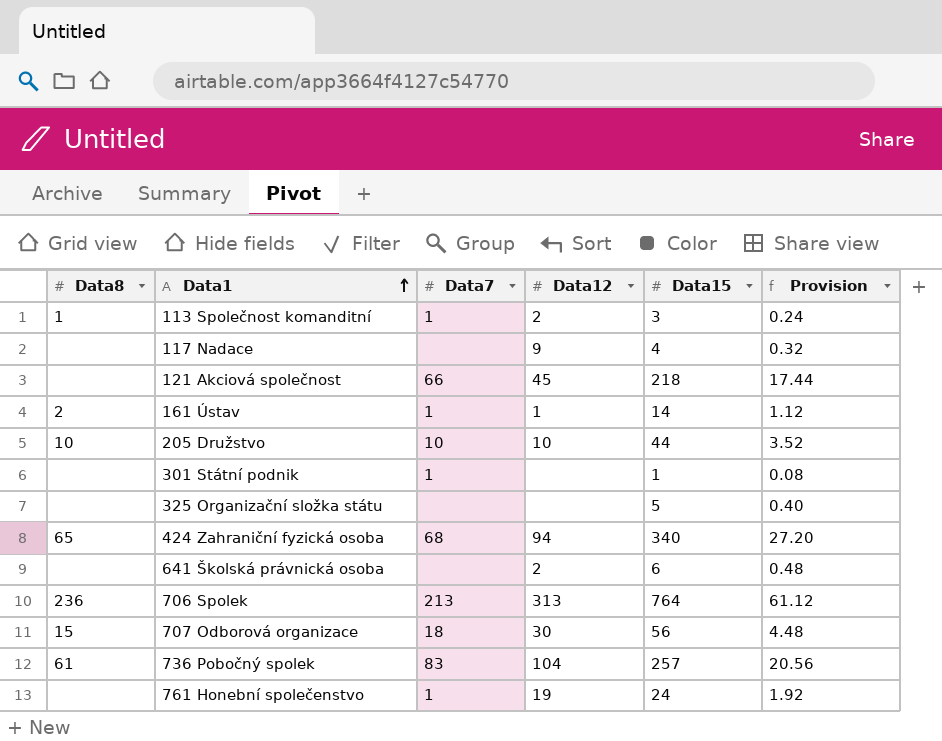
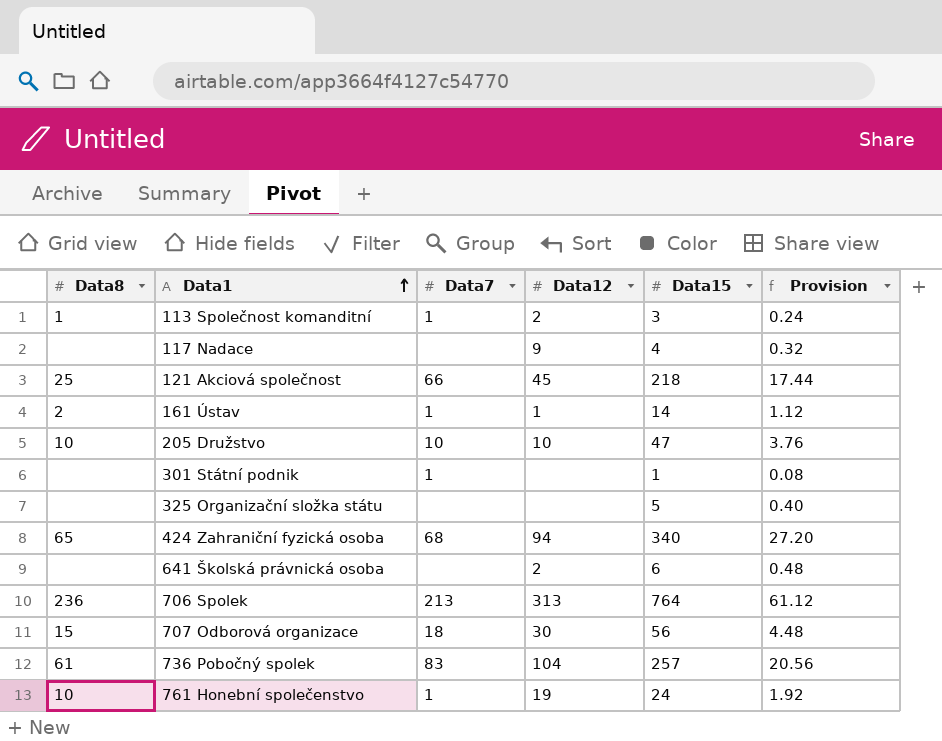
121 Akciová společnost | Data8: none -> 25
205 Družstvo | Data15: 44 -> 47
205 Družstvo | Provision: 3.52 -> 3.76
761 Honební společenstvo | Data8: none -> 10

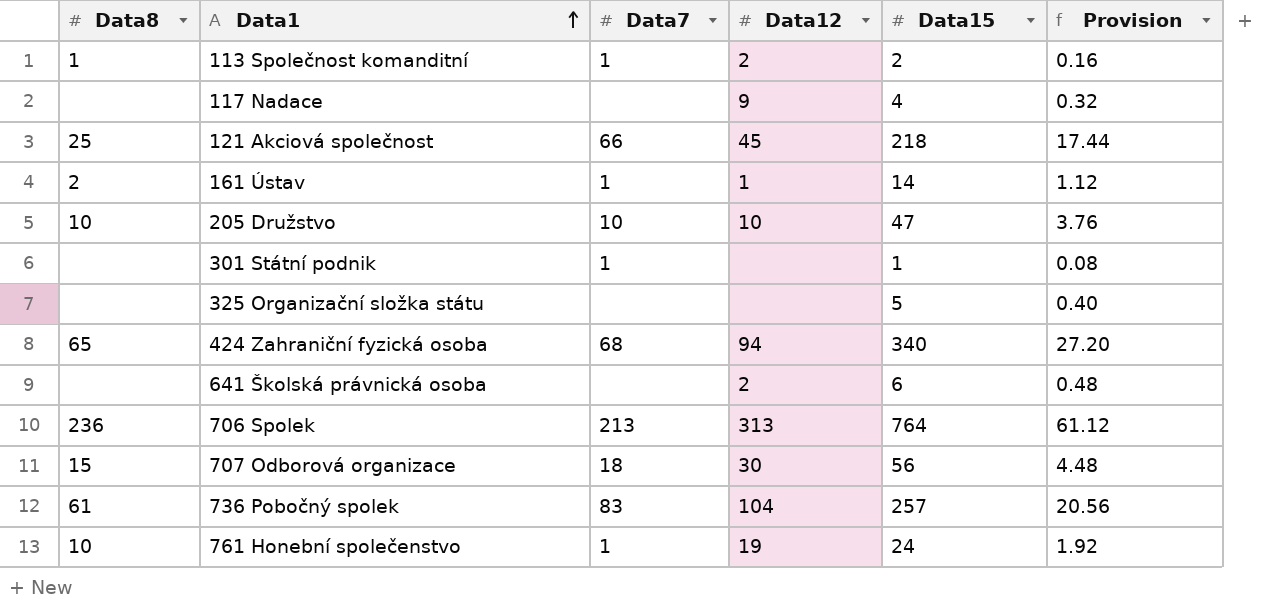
113 Společnost komanditní | Data15: 3 -> 2
113 Společnost komanditní | Provision: 0.24 -> 0.16

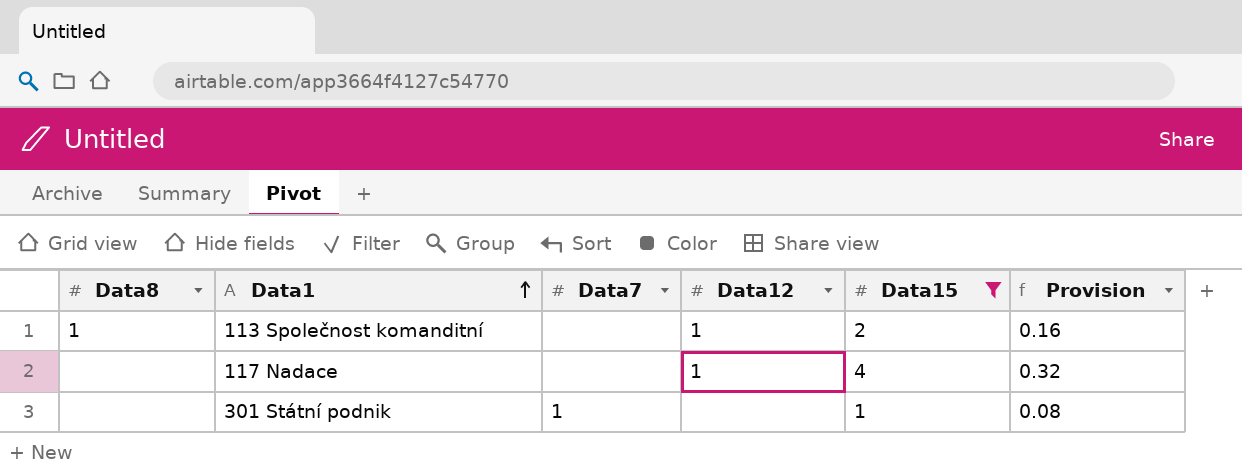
filter: none -> Data15 <= 4
113 Společnost komanditní | Data7: 1 -> none
113 Společnost komanditní | Data12: 2 -> 1
117 Nadace | Data12: 9 -> 1

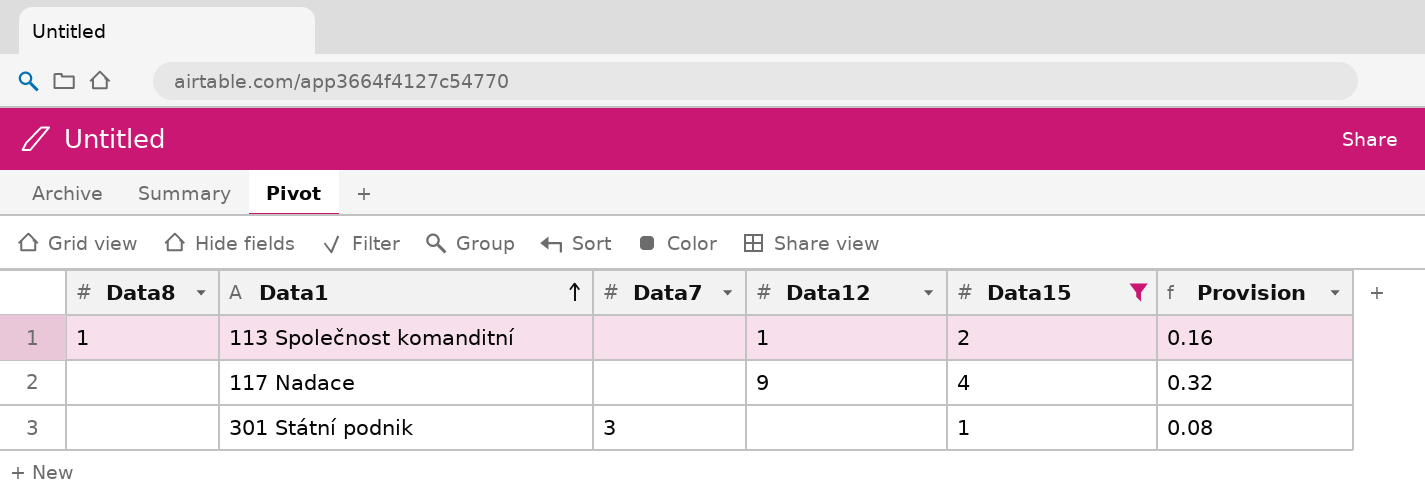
117 Nadace | Data12: 1 -> 9
301 Státní podnik | Data7: 1 -> 3

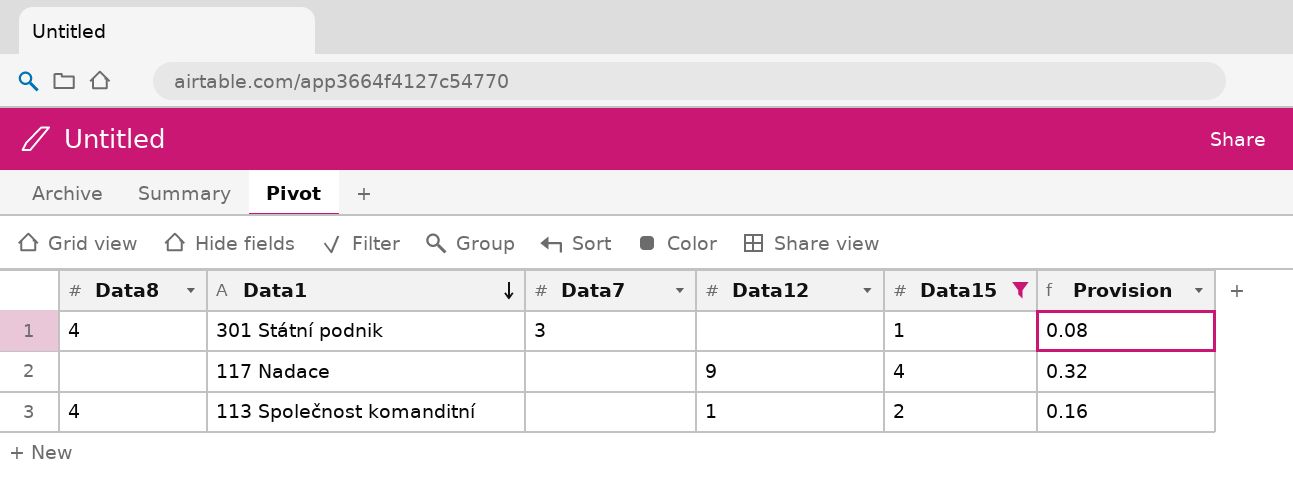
row order: Data1 ascending -> Data1 descending
301 Státní podnik | Data8: none -> 4
113 Společnost komanditní | Data8: 1 -> 4

